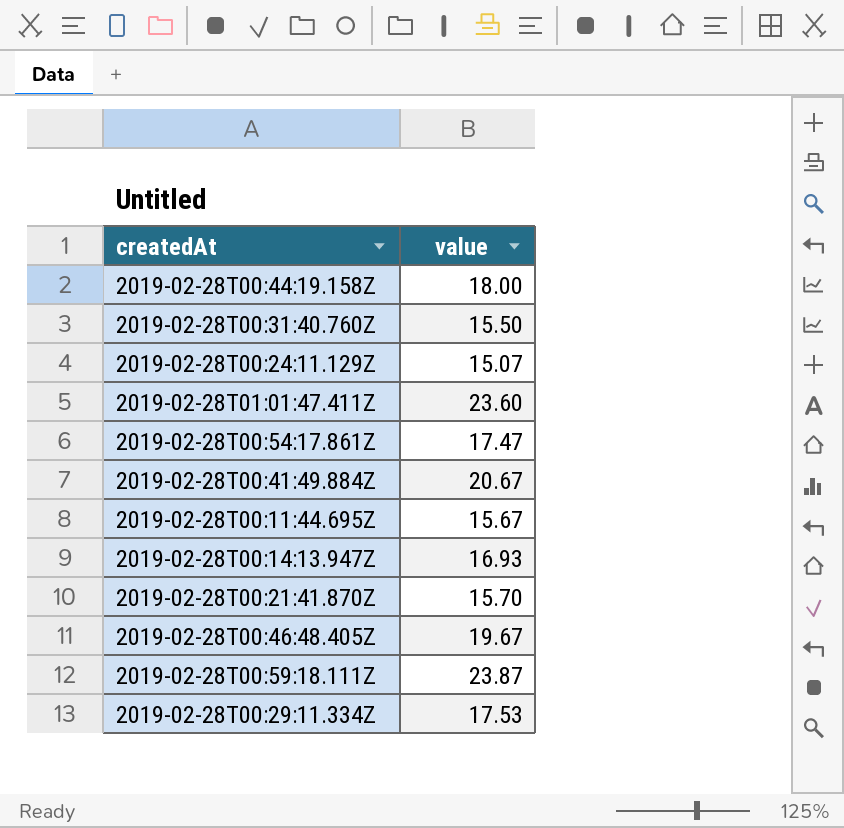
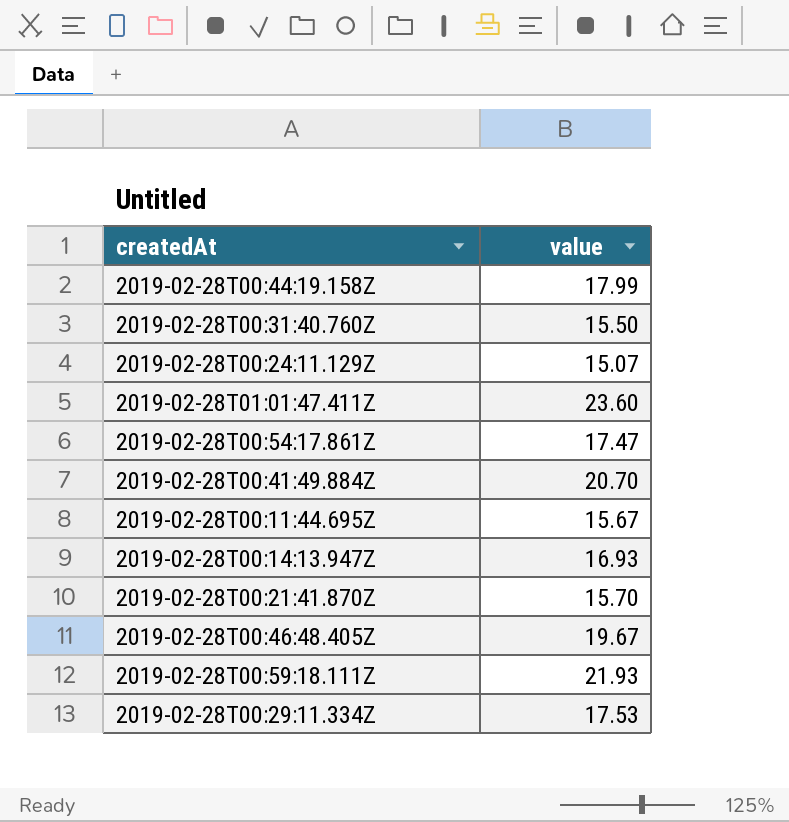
2019-02-28T00:44:19.158Z | value: 18.00 -> 17.99
2019-02-28T00:41:49.884Z | value: 20.67 -> 20.70
2019-02-28T00:59:18.111Z | value: 23.87 -> 21.93

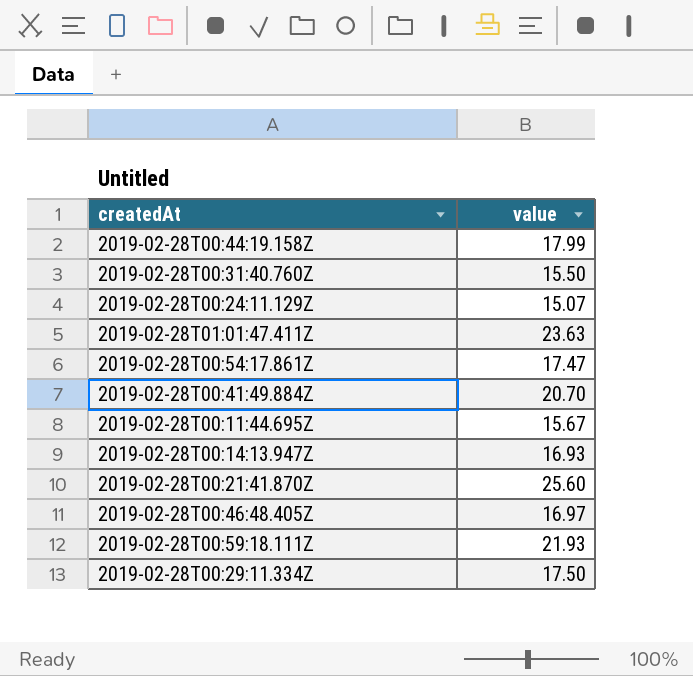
2019-02-28T01:01:47.411Z | value: 23.60 -> 23.63
2019-02-28T00:21:41.870Z | value: 15.70 -> 25.60
2019-02-28T00:46:48.405Z | value: 19.67 -> 16.97
2019-02-28T00:29:11.334Z | value: 17.53 -> 17.50

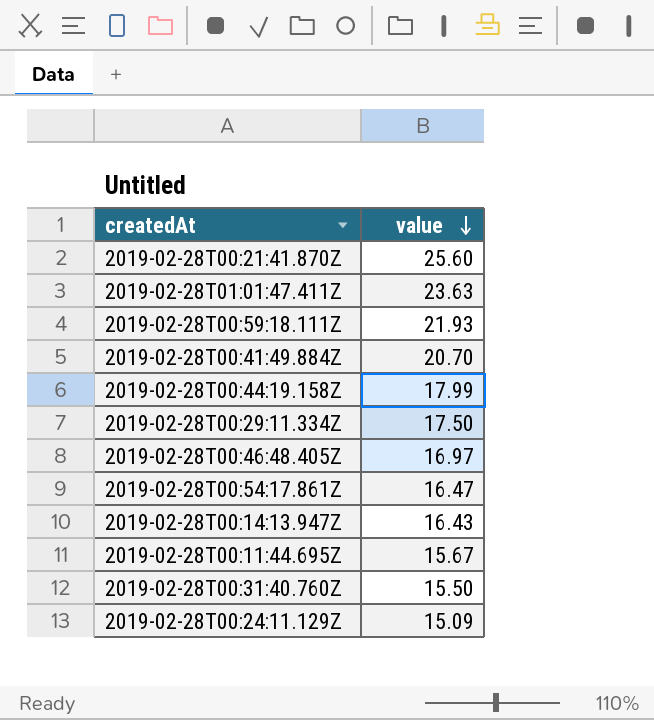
row order: none -> value descending
2019-02-28T00:54:17.861Z | value: 17.47 -> 16.47
2019-02-28T00:14:13.947Z | value: 16.93 -> 16.43
2019-02-28T00:24:11.129Z | value: 15.07 -> 15.09

